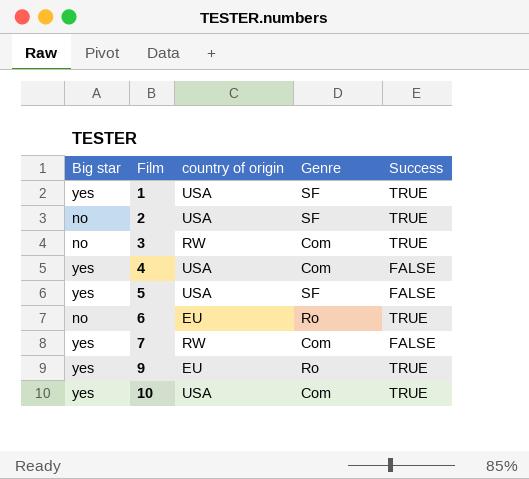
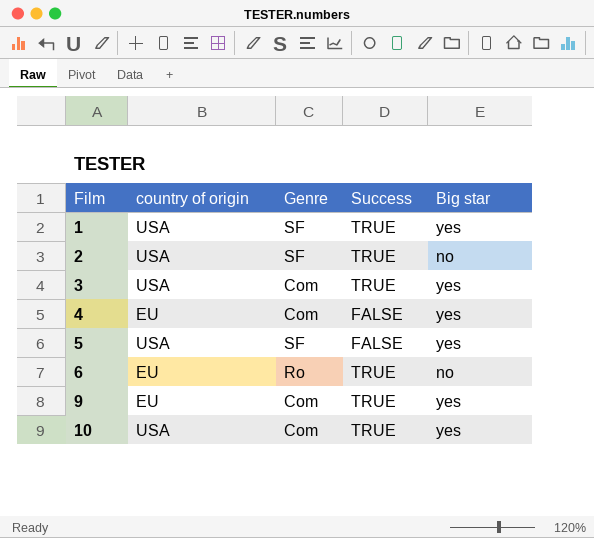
column Big star | position: 1 -> 5
row 7: yes | RW | Com | FALSE -> none
3 | country of origin: RW -> USA
3 | Big star: no -> yes
4 | country of origin: USA -> EU
9 | Genre: Ro -> Com

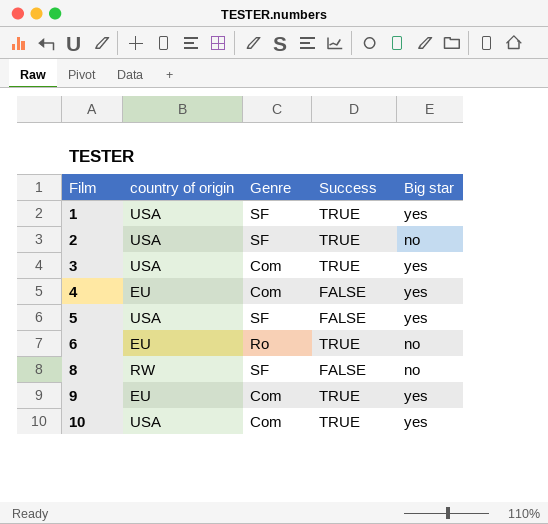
row 8: none -> RW | SF | FALSE | no

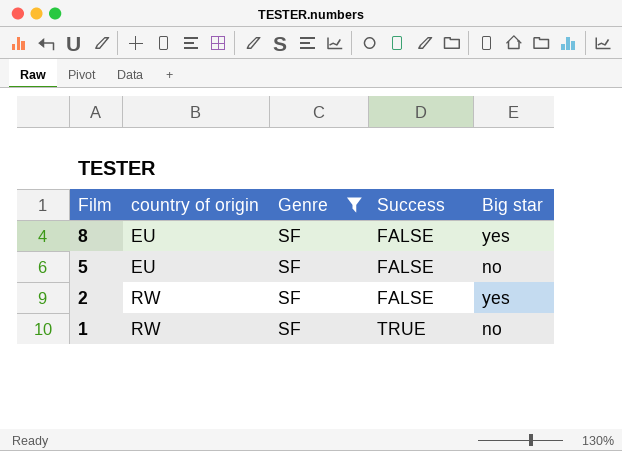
filter: none -> Genre = SF
row order: Film ascending -> Film descending
8 | country of origin: RW -> EU
8 | Big star: no -> yes
5 | country of origin: USA -> EU
5 | Big star: yes -> no
2 | country of origin: USA -> RW
2 | Success: TRUE -> FALSE
2 | Big star: no -> yes
1 | country of origin: USA -> RW
1 | Big star: yes -> no

